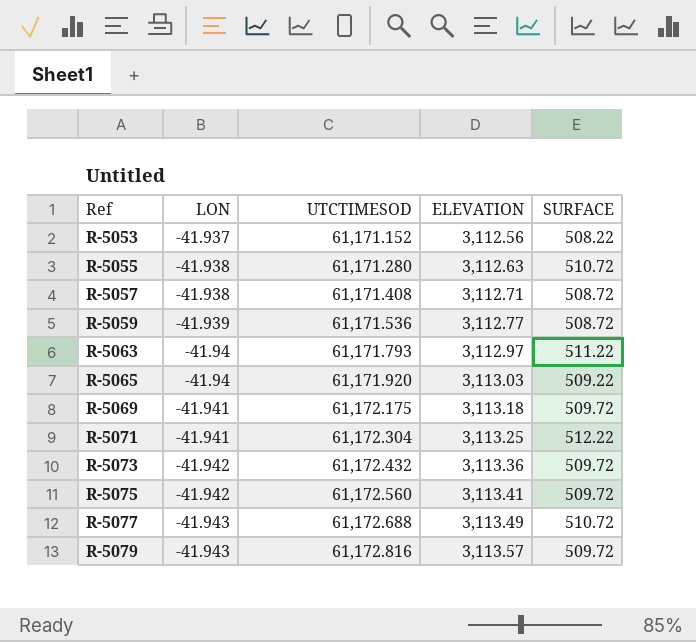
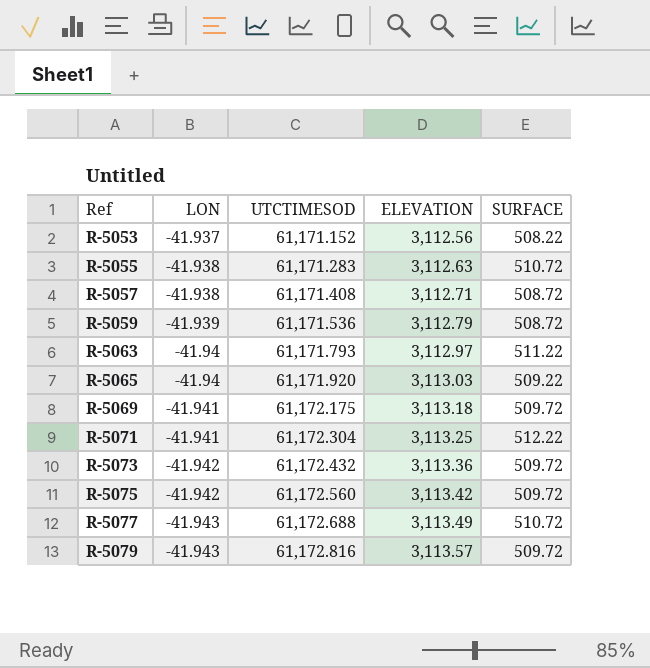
R-5055 | UTCTIMESOD: 61,171.280 -> 61,171.283
R-5059 | ELEVATION: 3,112.77 -> 3,112.79
R-5075 | ELEVATION: 3,113.41 -> 3,113.42

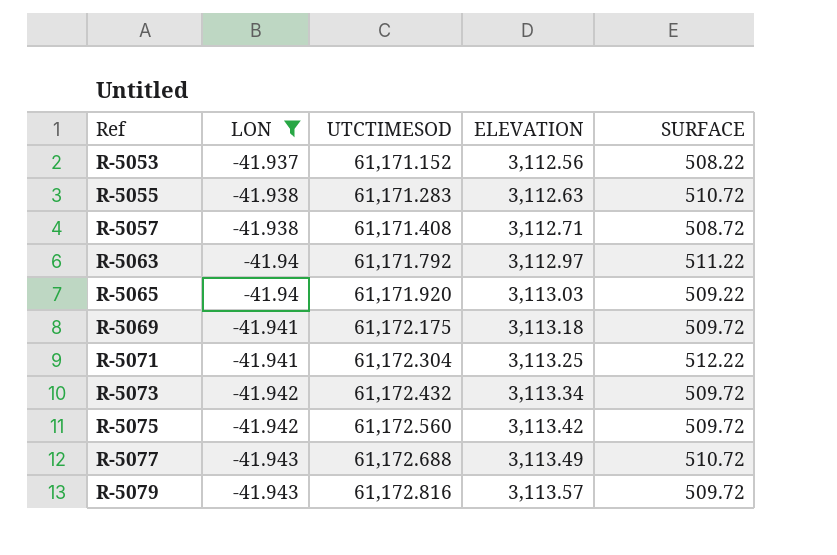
filter: none -> LON != -41.939
R-5063 | UTCTIMESOD: 61,171.793 -> 61,171.792
R-5073 | ELEVATION: 3,113.36 -> 3,113.34

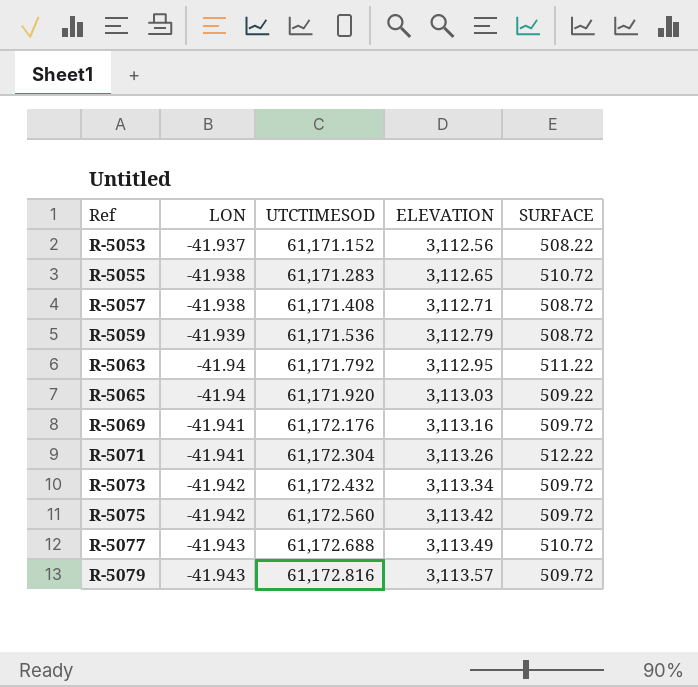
filter: LON != -41.939 -> none
R-5055 | ELEVATION: 3,112.63 -> 3,112.65
R-5063 | ELEVATION: 3,112.97 -> 3,112.95
R-5069 | UTCTIMESOD: 61,172.175 -> 61,172.176
R-5069 | ELEVATION: 3,113.18 -> 3,113.16
R-5071 | ELEVATION: 3,113.25 -> 3,113.26

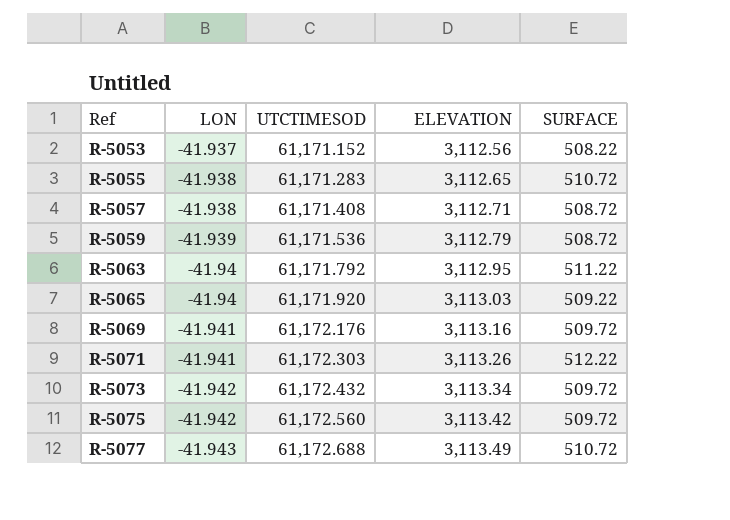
row R-5079: -41.943 | 61,172.816 | 3,113.57 | 509.72 -> none
R-5071 | UTCTIMESOD: 61,172.304 -> 61,172.303

